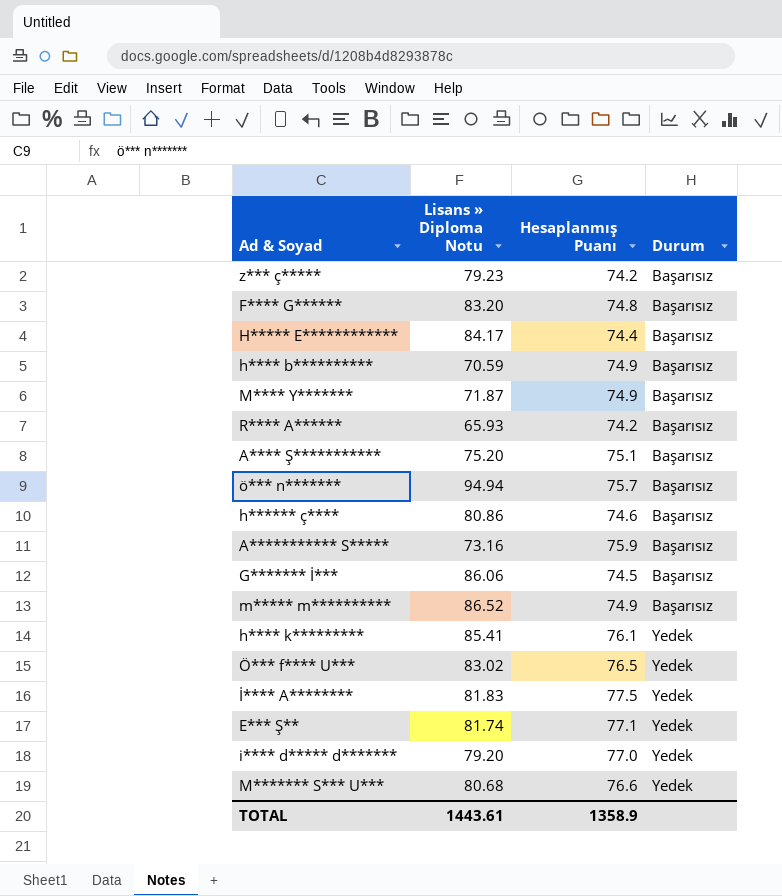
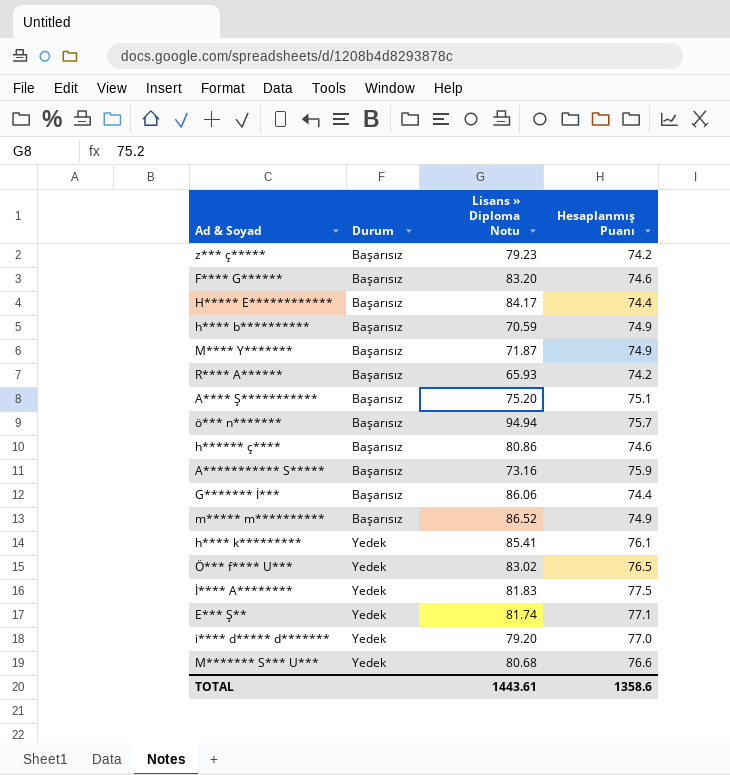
column Durum | position: 4 -> 2
F**** G****** | Hesaplanmış Puanı: 74.8 -> 74.6
G******* İ*** | Hesaplanmış Puanı: 74.5 -> 74.4
TOTAL | Hesaplanmış Puanı: 1358.9 -> 1358.6

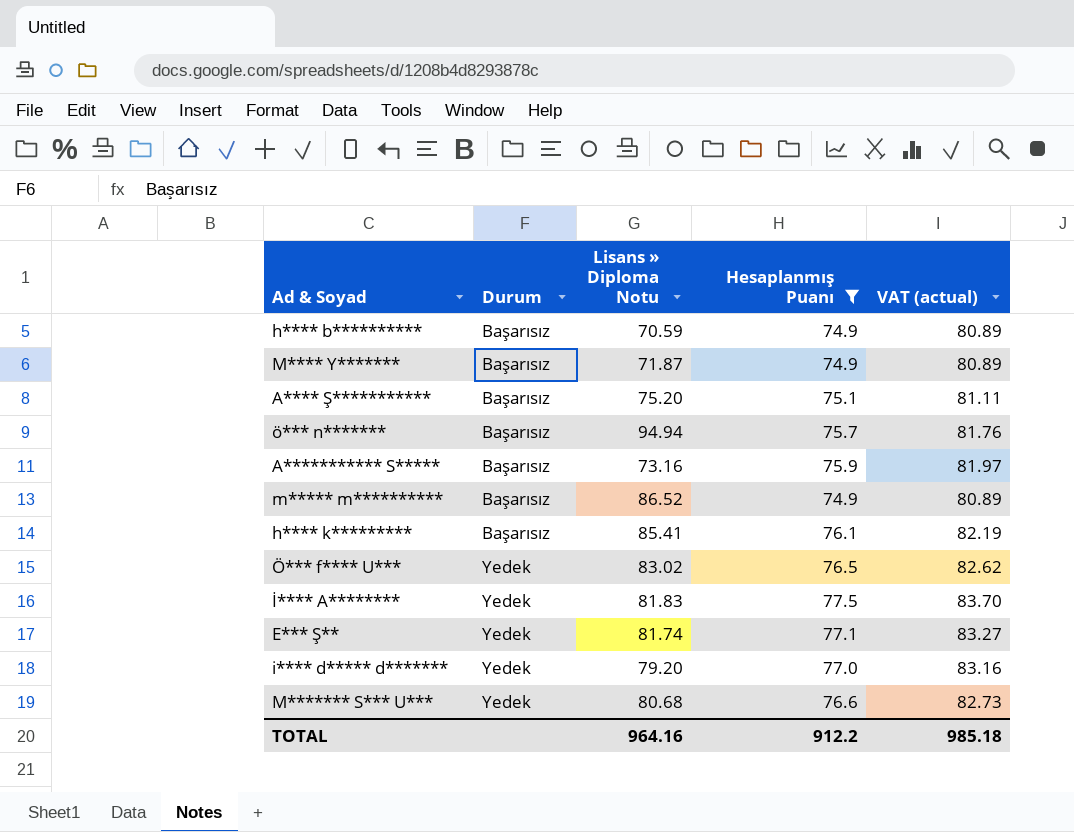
filter: none -> Hesaplanmış Puanı >= 74.9
column VAT (actual) | formula: none -> [Hesaplanmış Puanı] * 1.08
h**** k********* | Durum: Yedek -> Başarısız
TOTAL | Lisans » Diploma Notu: 1443.61 -> 964.16
TOTAL | Hesaplanmış Puanı: 1358.6 -> 912.2

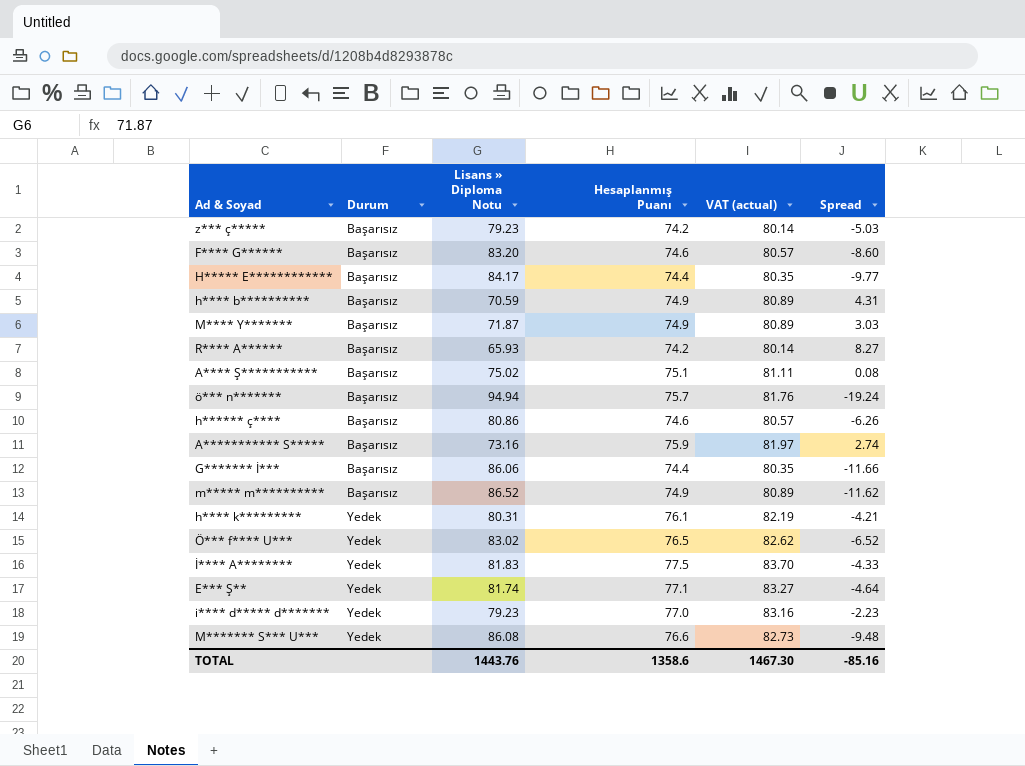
filter: Hesaplanmış Puanı >= 74.9 -> none
column Spread | formula: none -> [Hesaplanmış Puanı] - [Lisans » Diploma Notu]
A**** Ş*********** | Lisans » Diploma Notu: 75.20 -> 75.02
h**** k********* | Durum: Başarısız -> Yedek
h**** k********* | Lisans » Diploma Notu: 85.41 -> 80.31
i**** d***** d******* | Lisans » Diploma Notu: 79.20 -> 79.23
M******* S*** U*** | Lisans » Diploma Notu: 80.68 -> 86.08
TOTAL | Lisans » Diploma Notu: 964.16 -> 1443.76
TOTAL | Hesaplanmış Puanı: 912.2 -> 1358.6
TOTAL | VAT (actual): 985.18 -> 1467.30

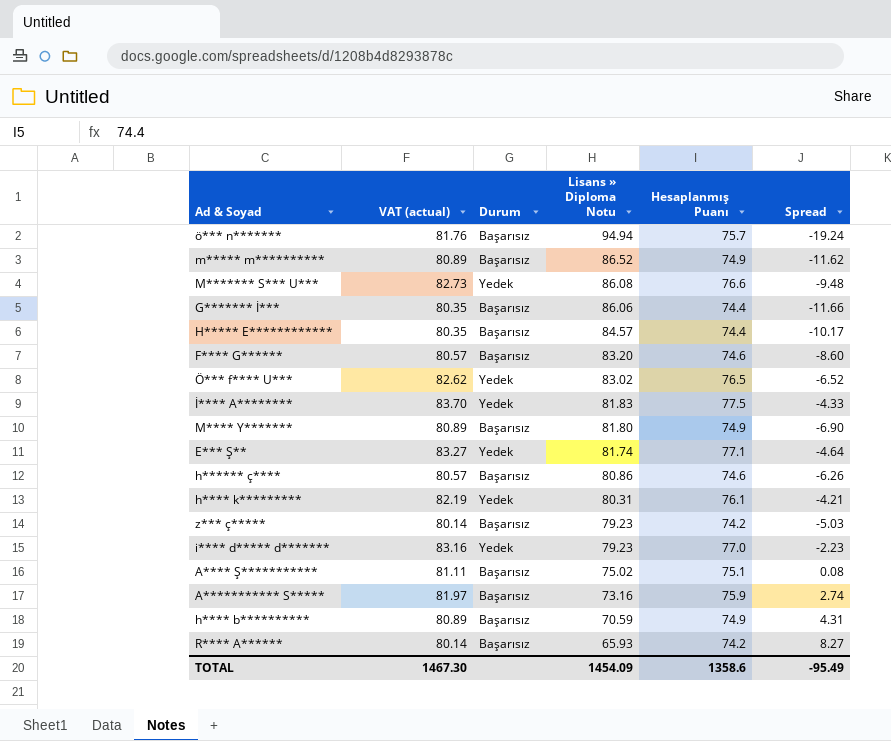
row order: Durum ascending -> Lisans » Diploma Notu descending
column VAT (actual) | position: 5 -> 2
H***** E************ | Lisans » Diploma Notu: 84.17 -> 84.57
H***** E************ | Spread: -9.77 -> -10.17
M**** Y******* | Lisans » Diploma Notu: 71.87 -> 81.80
M**** Y******* | Spread: 3.03 -> -6.90
TOTAL | Lisans » Diploma Notu: 1443.76 -> 1454.09
TOTAL | Spread: -85.16 -> -95.49

